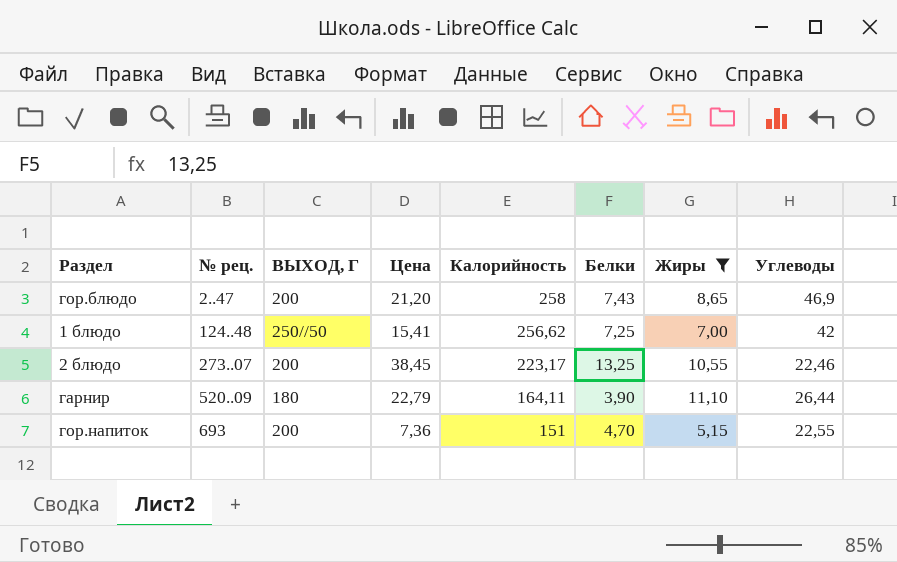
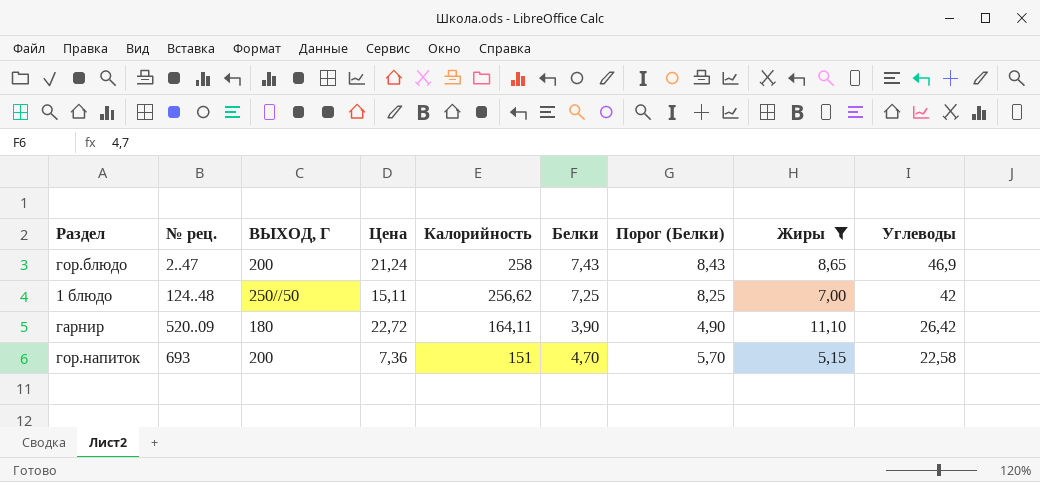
column Порог (Белки) | formula: none -> [Белки] + 1
row 2 блюдо: 273..07 | 200 | 38,45 | 223,17 | 13,25 | 10,55 | 22,46 -> none
гор.блюдо | Цена: 21,20 -> 21,24
1 блюдо | Цена: 15,41 -> 15,11
гарнир | Цена: 22,79 -> 22,72
гарнир | Углеводы: 26,44 -> 26,42
гор.напиток | Углеводы: 22,55 -> 22,58

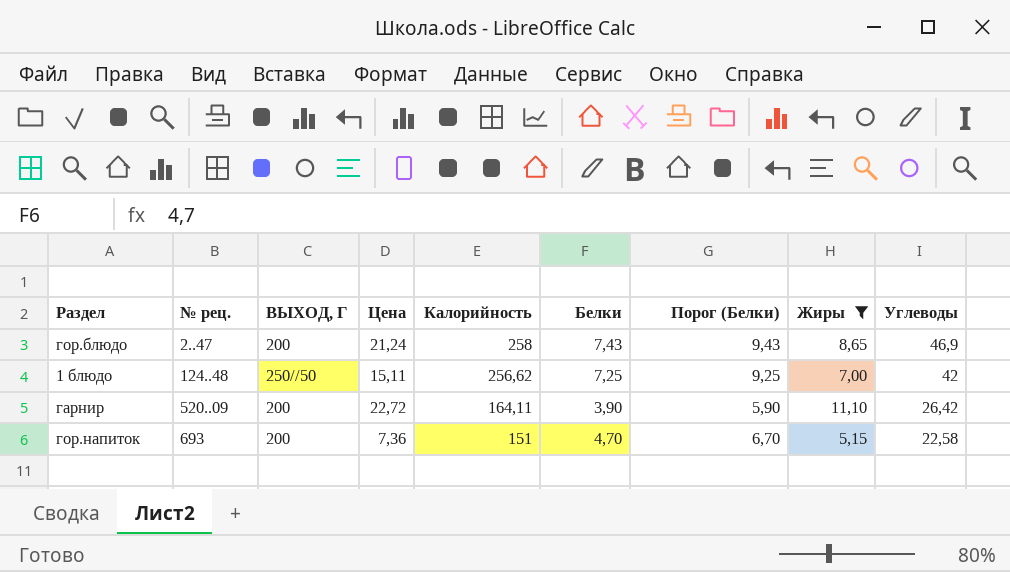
column Порог (Белки) | formula: [Белки] + 1 -> [Белки] + 2
гарнир | ВЫХОД, Г: 180 -> 200

